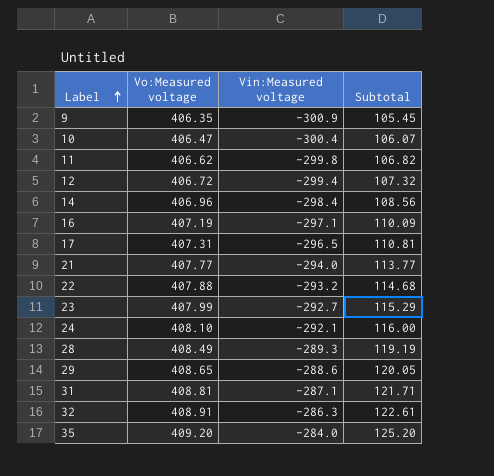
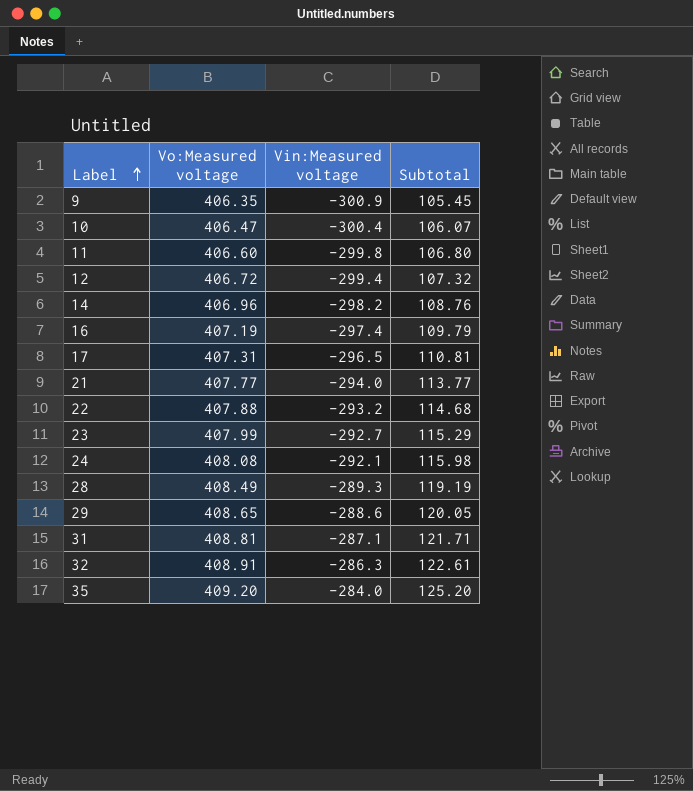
11 | Vo:Measured voltage: 406.62 -> 406.60
11 | Subtotal: 106.82 -> 106.80
14 | Vin:Measured voltage: -298.4 -> -298.2
14 | Subtotal: 108.56 -> 108.76
16 | Vin:Measured voltage: -297.1 -> -297.4
16 | Subtotal: 110.09 -> 109.79
24 | Vo:Measured voltage: 408.10 -> 408.08
24 | Subtotal: 116.00 -> 115.98

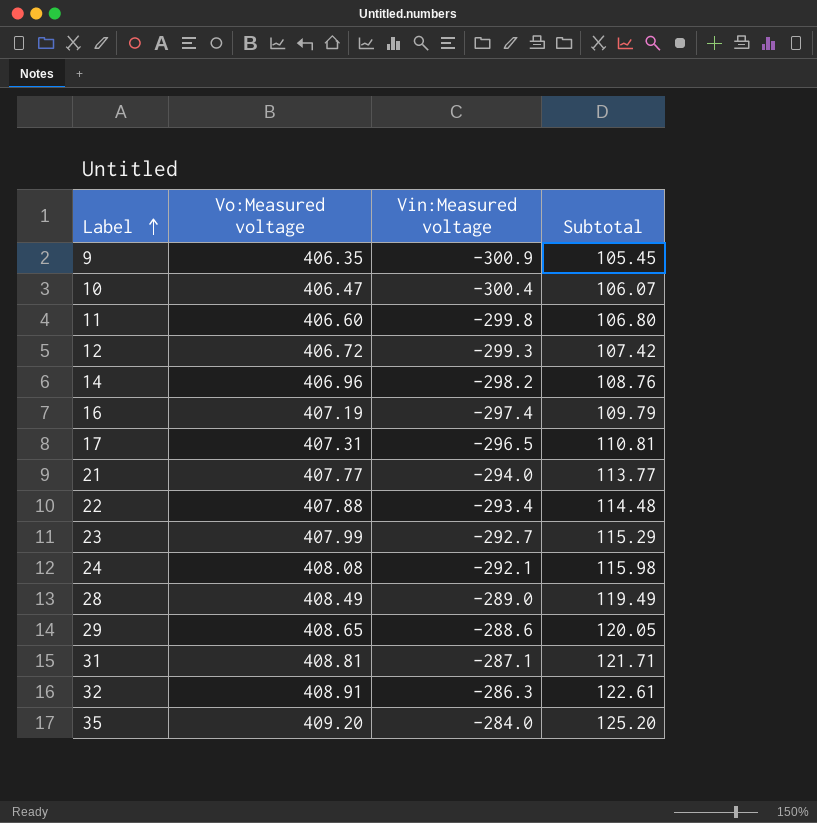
12 | Vin:Measured voltage: -299.4 -> -299.3
12 | Subtotal: 107.32 -> 107.42
22 | Vin:Measured voltage: -293.2 -> -293.4
22 | Subtotal: 114.68 -> 114.48
28 | Vin:Measured voltage: -289.3 -> -289.0
28 | Subtotal: 119.19 -> 119.49

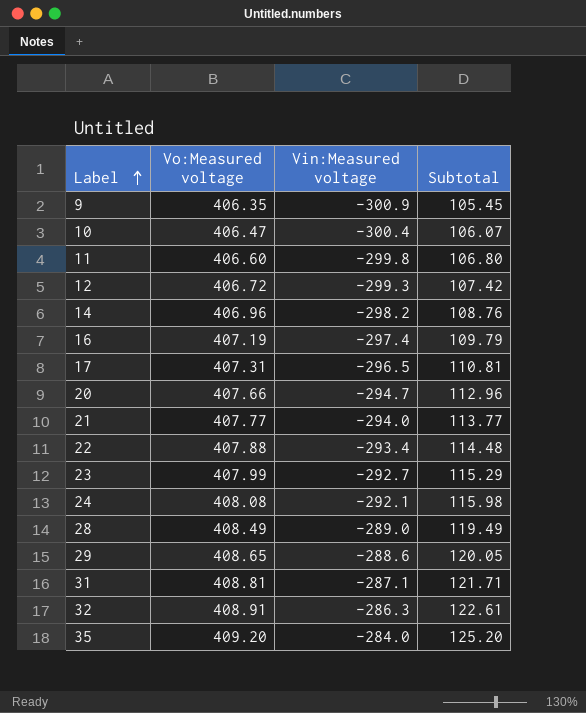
row 20: none -> 407.66 | -294.7 | 112.96

